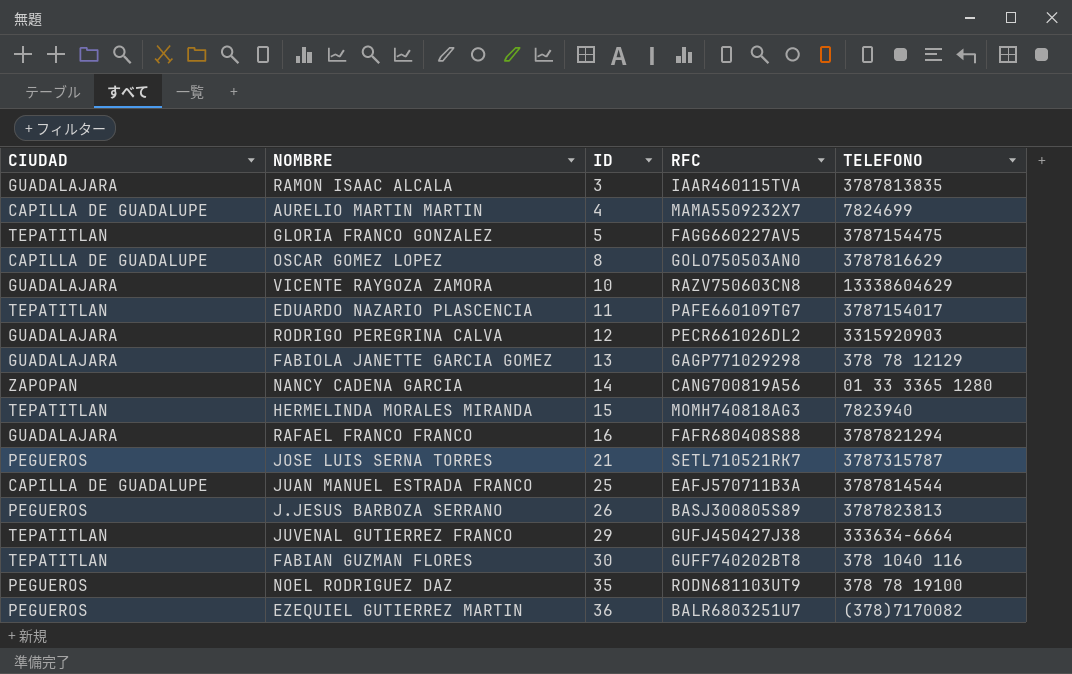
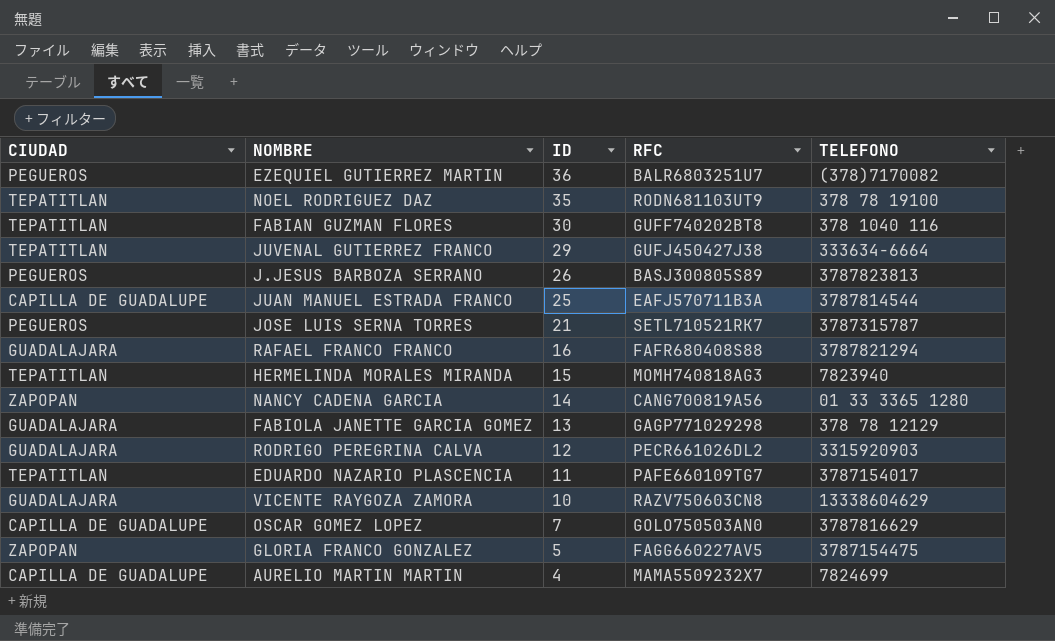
row order: ID ascending -> ID descending
row RAMON ISAAC ALCALA: GUADALAJARA | 3 | IAAR460115TVA | 3787813835 -> none
NOEL RODRIGUEZ DAZ | CIUDAD: PEGUEROS -> TEPATITLAN
OSCAR GOMEZ LOPEZ | ID: 8 -> 7
GLORIA FRANCO GONZALEZ | CIUDAD: TEPATITLAN -> ZAPOPAN

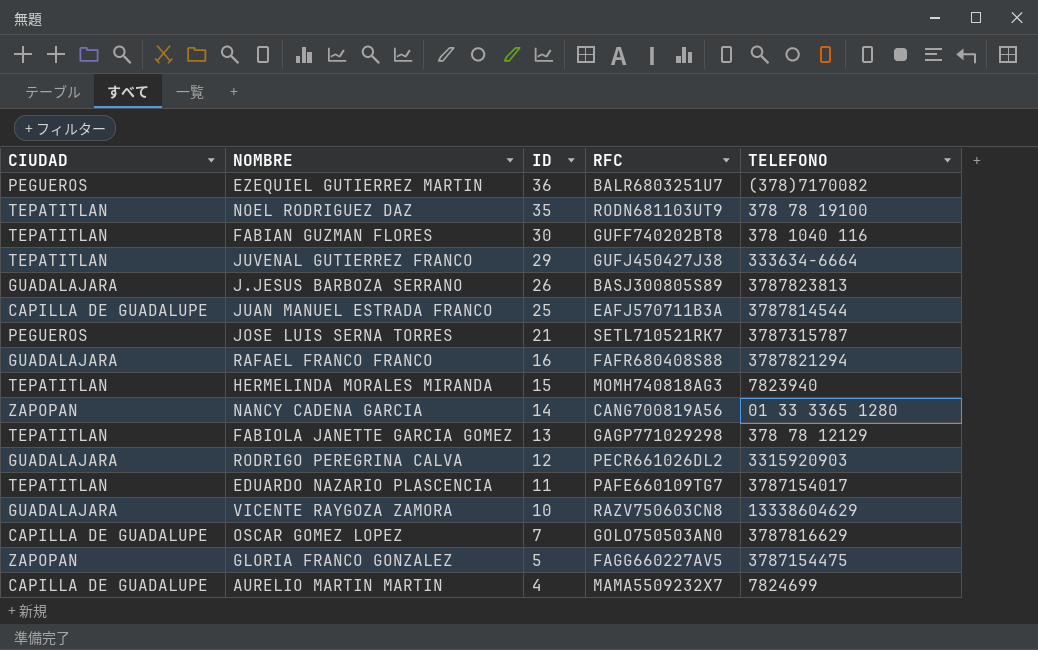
J.JESUS BARBOZA SERRANO | CIUDAD: PEGUEROS -> GUADALAJARA
FABIOLA JANETTE GARCIA GOMEZ | CIUDAD: GUADALAJARA -> TEPATITLAN

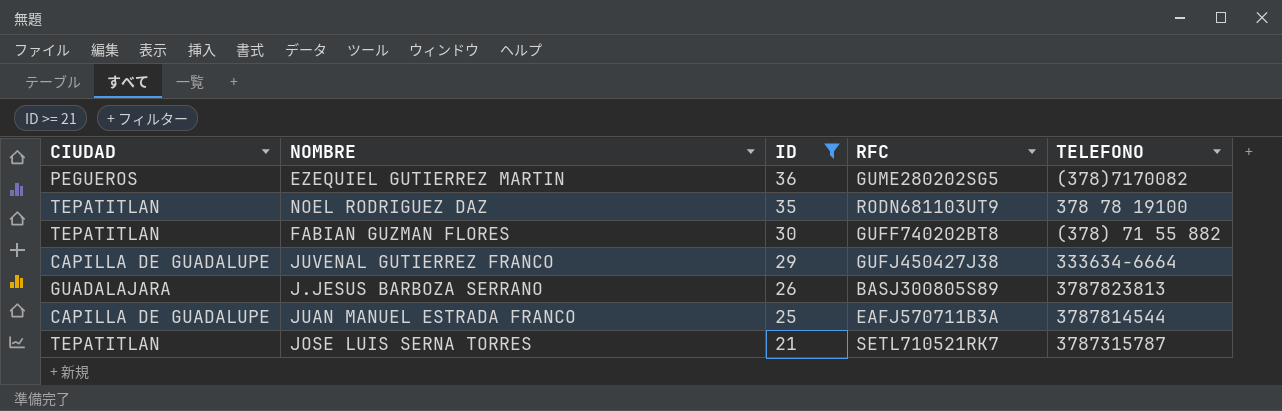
filter: none -> ID >= 21
EZEQUIEL GUTIERREZ MARTIN | RFC: BALR6803251U7 -> GUME280202SG5
FABIAN GUZMAN FLORES | TELEFONO: 378 1040 116 -> (378) 71 55 882
JUVENAL GUTIERREZ FRANCO | CIUDAD: TEPATITLAN -> CAPILLA DE GUADALUPE
JOSE LUIS SERNA TORRES | CIUDAD: PEGUEROS -> TEPATITLAN

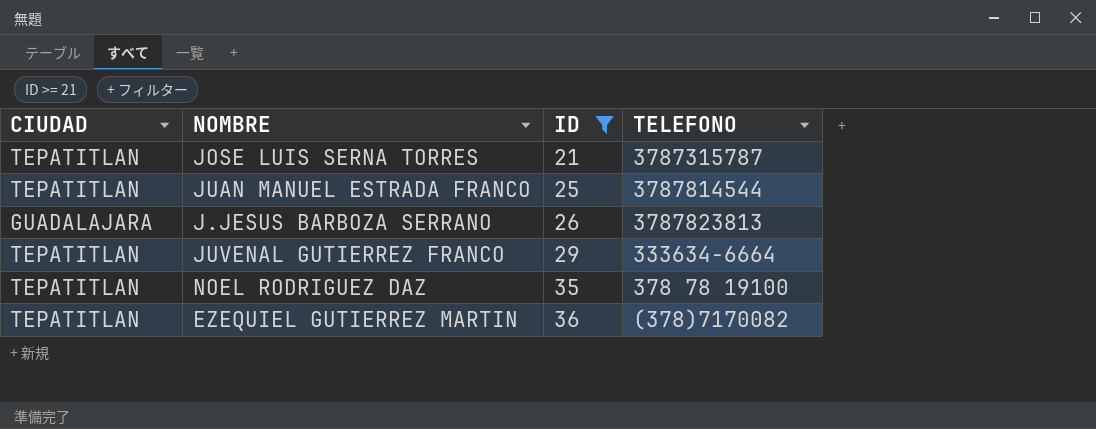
row order: ID descending -> ID ascending
column RFC | position: 4 -> none
row FABIAN GUZMAN FLORES: TEPATITLAN | 30 | GUFF740202BT8 | (378) 71 55 882 -> none
JUAN MANUEL ESTRADA FRANCO | CIUDAD: CAPILLA DE GUADALUPE -> TEPATITLAN
JUVENAL GUTIERREZ FRANCO | CIUDAD: CAPILLA DE GUADALUPE -> TEPATITLAN
EZEQUIEL GUTIERREZ MARTIN | CIUDAD: PEGUEROS -> TEPATITLAN

